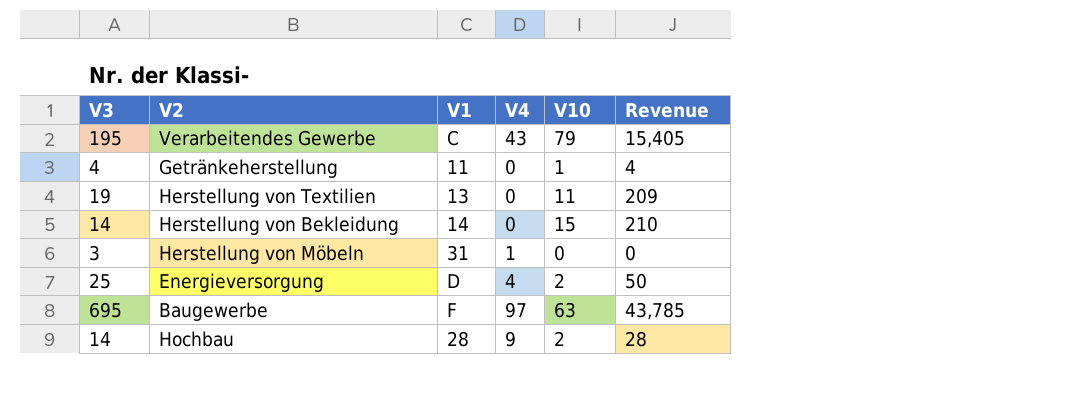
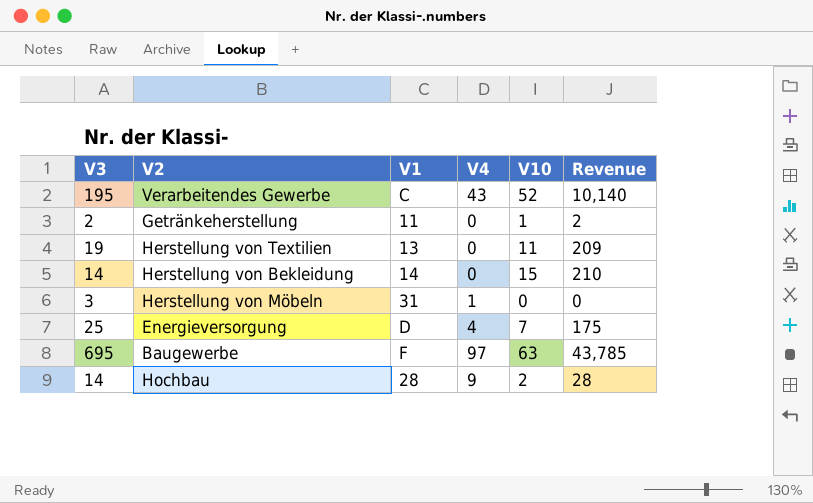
Verarbeitendes Gewerbe | V10: 79 -> 52
Verarbeitendes Gewerbe | Revenue: 15,405 -> 10,140
Getränkeherstellung | V3: 4 -> 2
Getränkeherstellung | Revenue: 4 -> 2
Energieversorgung | V10: 2 -> 7
Energieversorgung | Revenue: 50 -> 175

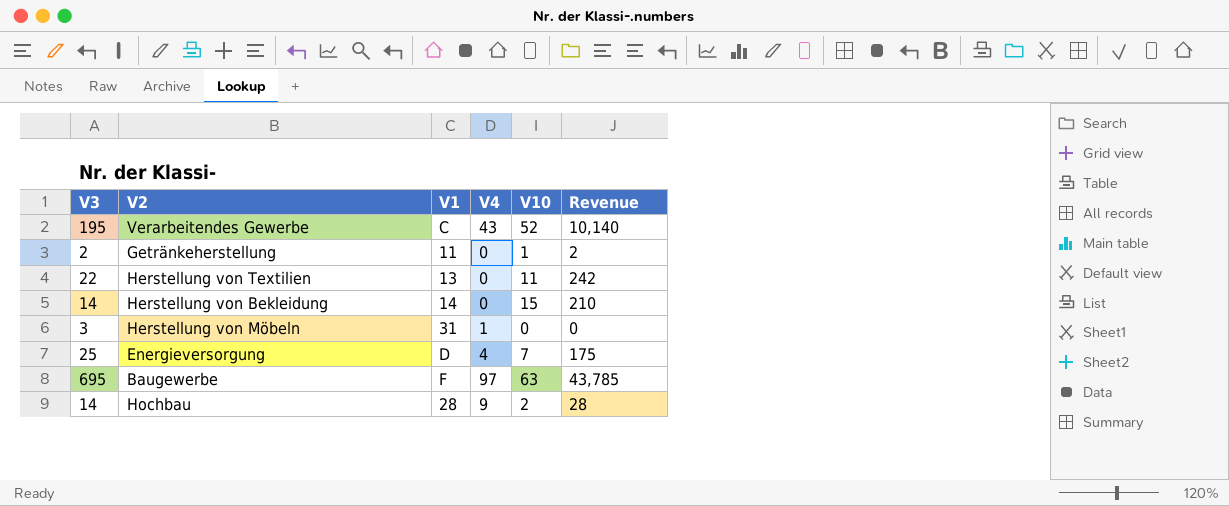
Herstellung von Textilien | V3: 19 -> 22
Herstellung von Textilien | Revenue: 209 -> 242

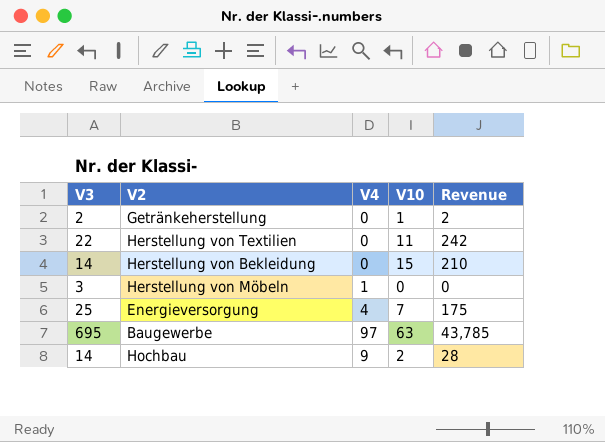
column V1 | position: 3 -> none
row Verarbeitendes Gewerbe: 195 | C | 43 | 52 | 10,140 -> none

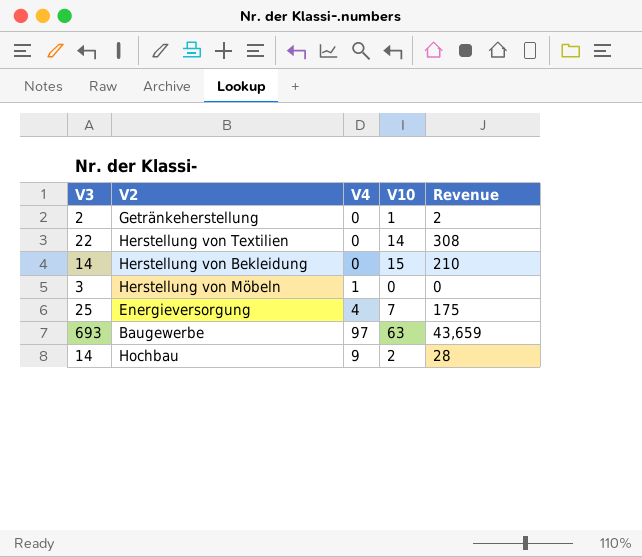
Herstellung von Textilien | V10: 11 -> 14
Herstellung von Textilien | Revenue: 242 -> 308
Baugewerbe | V3: 695 -> 693
Baugewerbe | Revenue: 43,785 -> 43,659

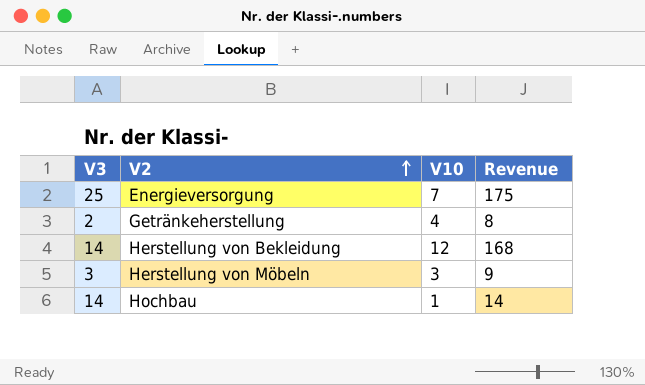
row order: none -> V2 ascending
column V4 | position: 3 -> none
row Herstellung von Textilien: 22 | 0 | 14 | 308 -> none
row Baugewerbe: 693 | 97 | 63 | 43,659 -> none
Getränkeherstellung | V10: 1 -> 4
Getränkeherstellung | Revenue: 2 -> 8
Herstellung von Bekleidung | V10: 15 -> 12
Herstellung von Bekleidung | Revenue: 210 -> 168
Herstellung von Möbeln | V10: 0 -> 3
Herstellung von Möbeln | Revenue: 0 -> 9
Hochbau | V10: 2 -> 1
Hochbau | Revenue: 28 -> 14

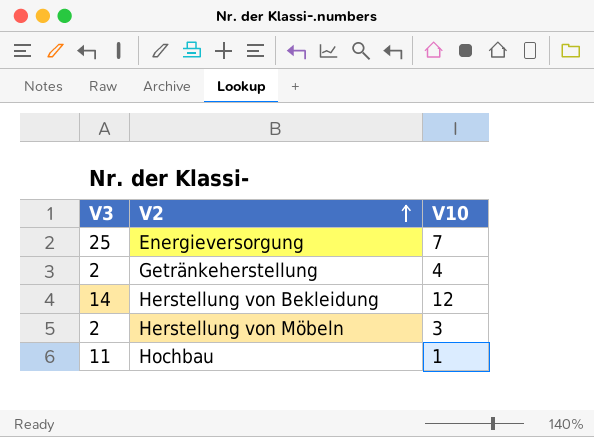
column Revenue | formula: [V3] * [V10] -> none
Herstellung von Möbeln | V3: 3 -> 2
Hochbau | V3: 14 -> 11

